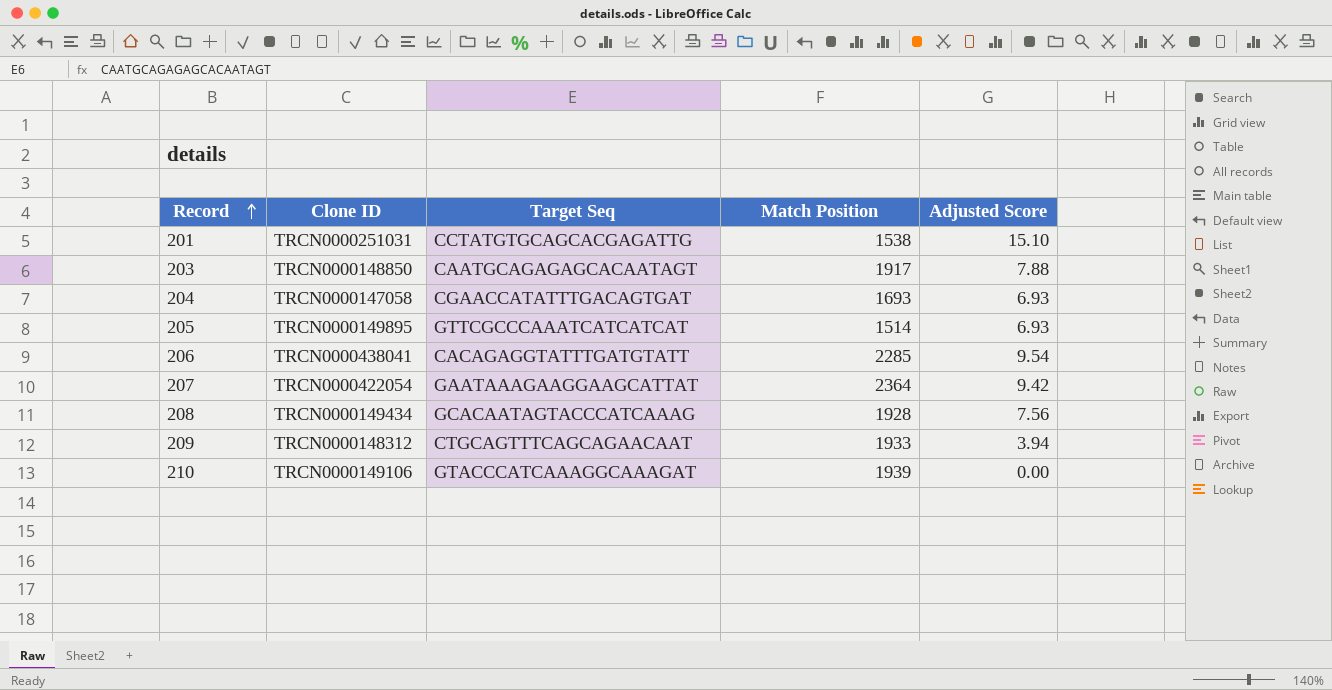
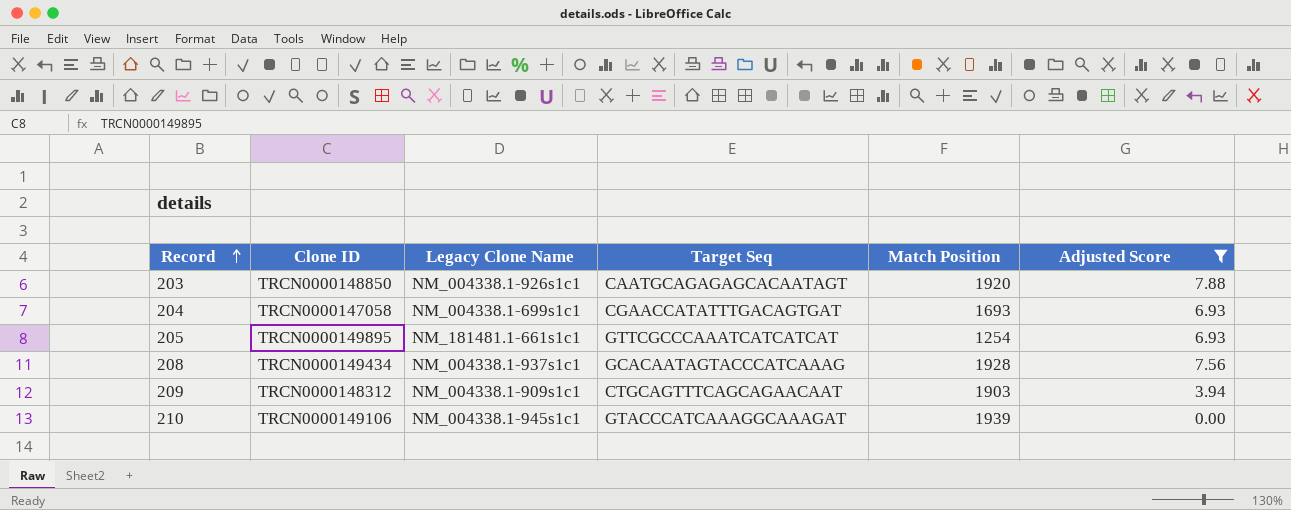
filter: none -> Adjusted Score <= 7.88
column Legacy Clone Name | position: none -> 3
203 | Match Position: 1917 -> 1920
205 | Match Position: 1514 -> 1254
209 | Match Position: 1933 -> 1903

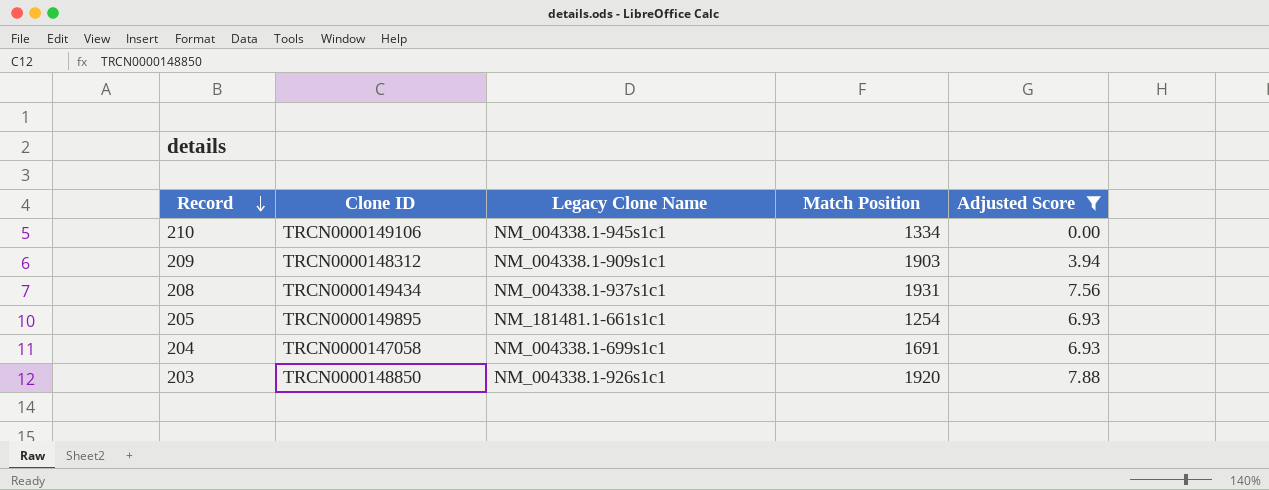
row order: Record ascending -> Record descending
column Target Seq | position: 4 -> none
210 | Match Position: 1939 -> 1334
208 | Match Position: 1928 -> 1931
204 | Match Position: 1693 -> 1691

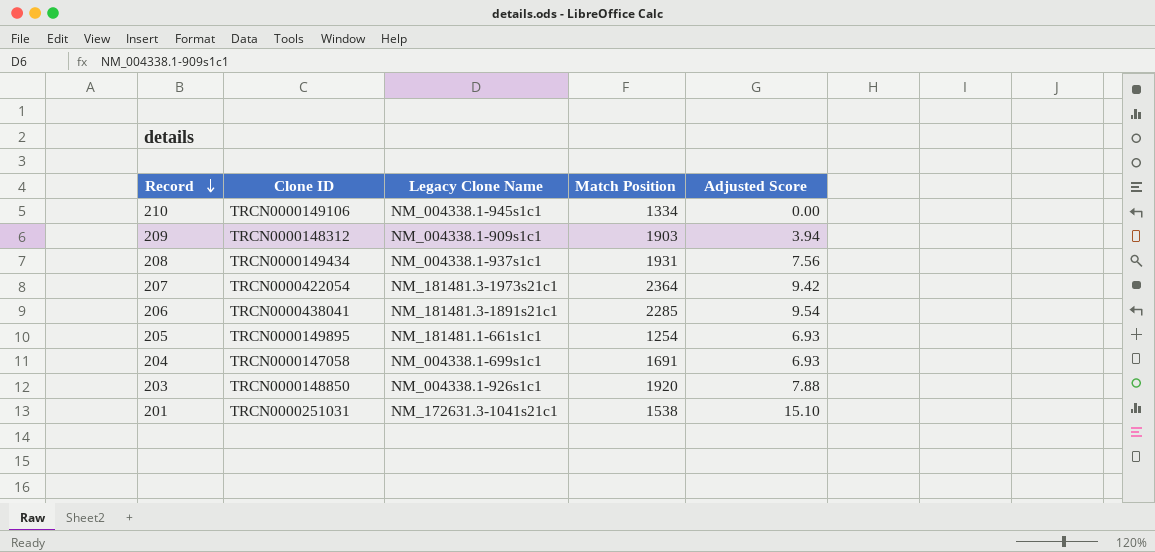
filter: Adjusted Score <= 7.88 -> none

